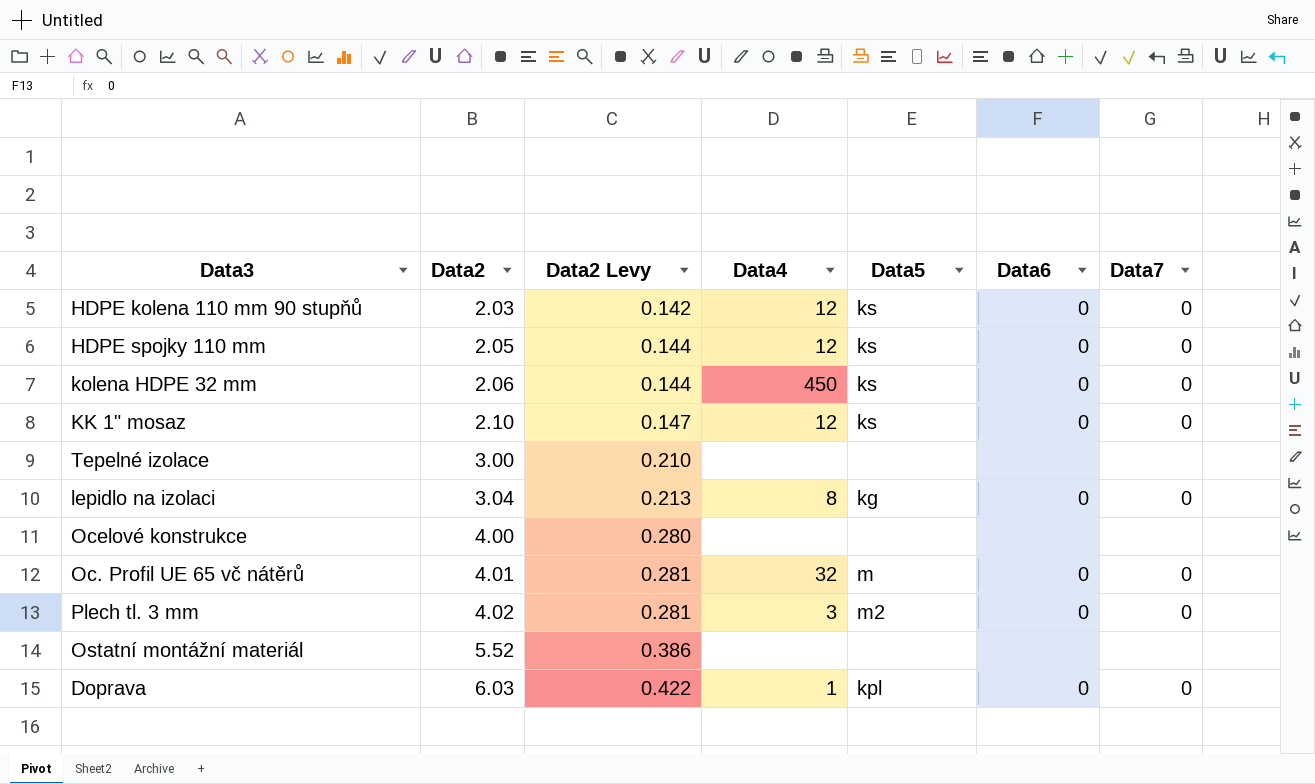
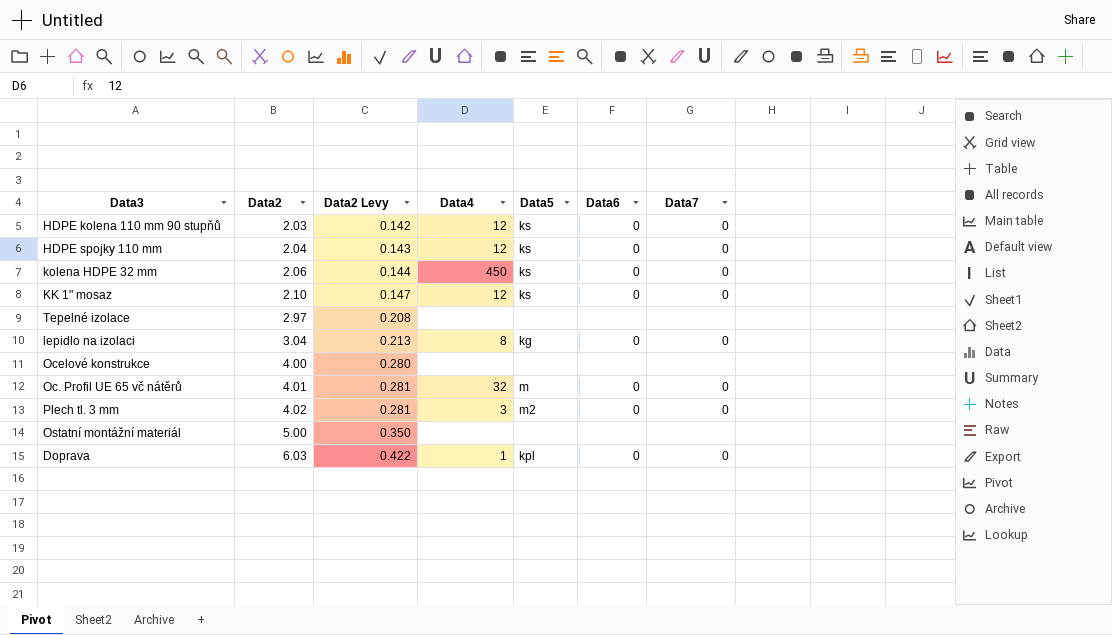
HDPE spojky 110 mm | Data2: 2.05 -> 2.04
HDPE spojky 110 mm | Data2 Levy: 0.144 -> 0.143
Tepelné izolace | Data2: 3.00 -> 2.97
Tepelné izolace | Data2 Levy: 0.210 -> 0.208
Ostatní montážní materiál | Data2: 5.52 -> 5.00
Ostatní montážní materiál | Data2 Levy: 0.386 -> 0.350

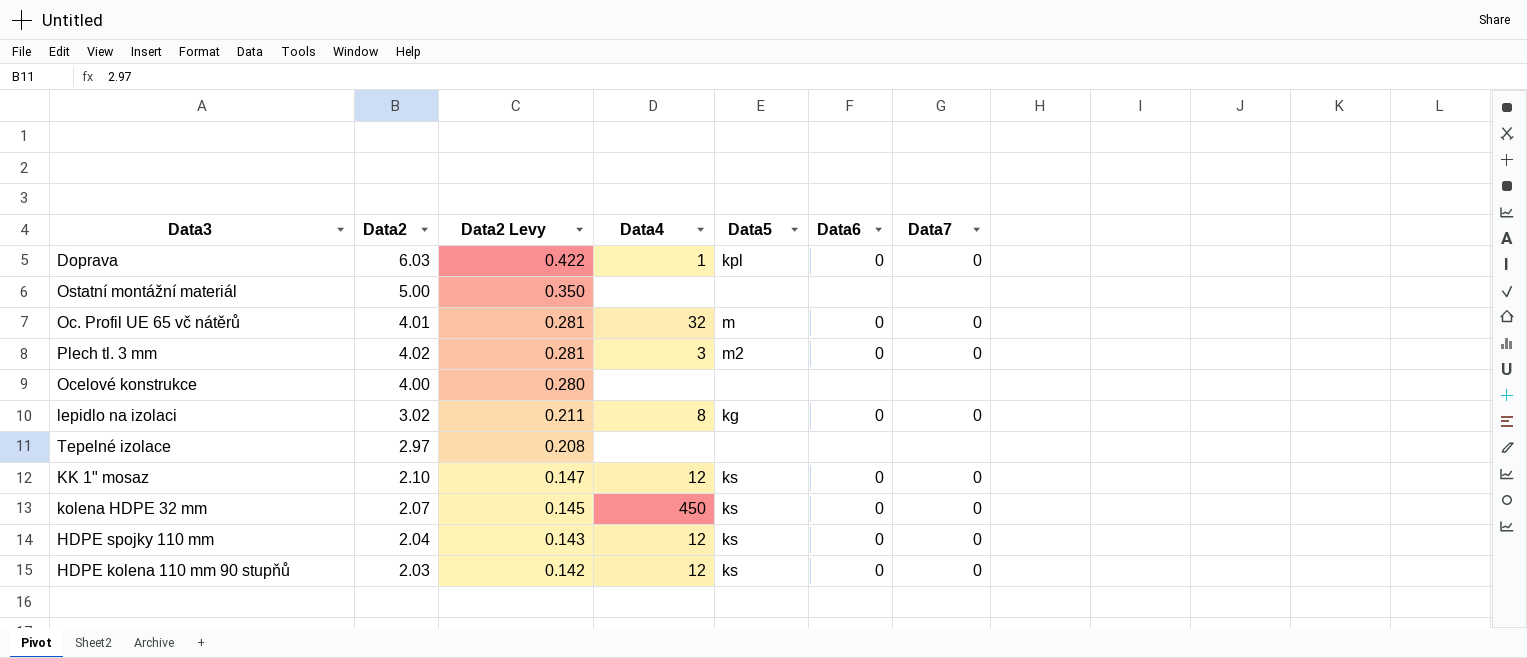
row order: Data2 ascending -> Data2 Levy descending
lepidlo na izolaci | Data2: 3.04 -> 3.02
lepidlo na izolaci | Data2 Levy: 0.213 -> 0.211
kolena HDPE 32 mm | Data2: 2.06 -> 2.07
kolena HDPE 32 mm | Data2 Levy: 0.144 -> 0.145

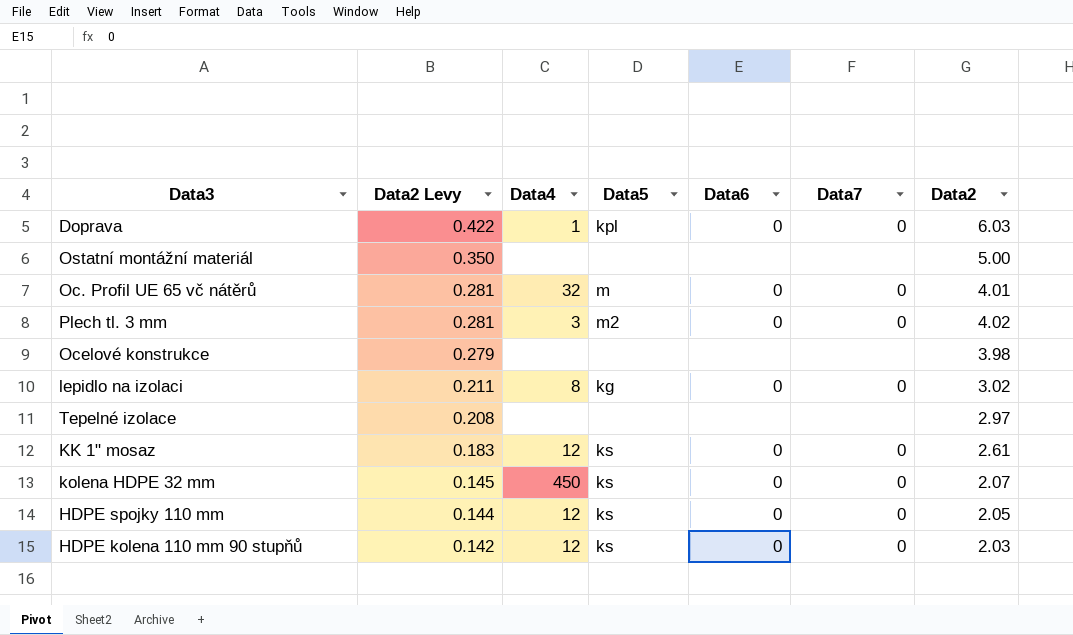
column Data2 | position: 2 -> 7
Ocelové konstrukce | Data2 Levy: 0.280 -> 0.279
Ocelové konstrukce | Data2: 4.00 -> 3.98
KK 1" mosaz | Data2 Levy: 0.147 -> 0.183
KK 1" mosaz | Data2: 2.10 -> 2.61
HDPE spojky 110 mm | Data2 Levy: 0.143 -> 0.144
HDPE spojky 110 mm | Data2: 2.04 -> 2.05

